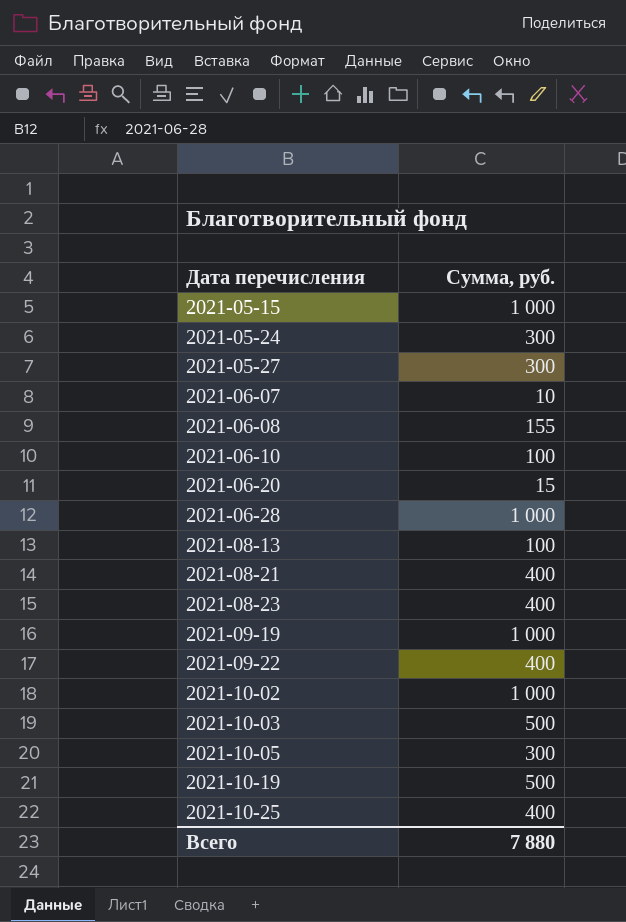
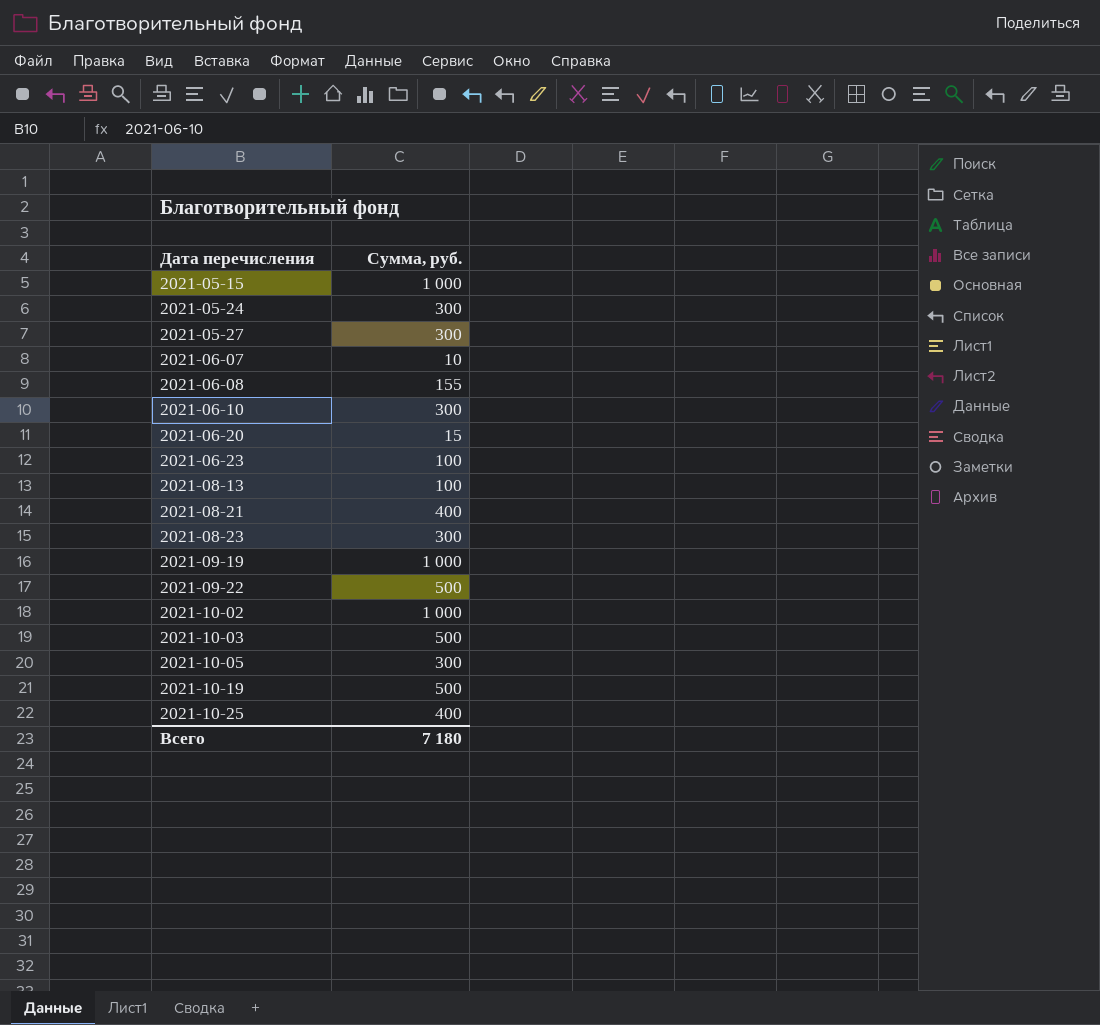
row 2021-06-28: 1 000 -> none
2021-06-10 | Сумма, руб.: 100 -> 300
row 2021-06-23: none -> 100
2021-08-23 | Сумма, руб.: 400 -> 300
2021-09-22 | Сумма, руб.: 400 -> 500
Всего | Сумма, руб.: 7 880 -> 7 180

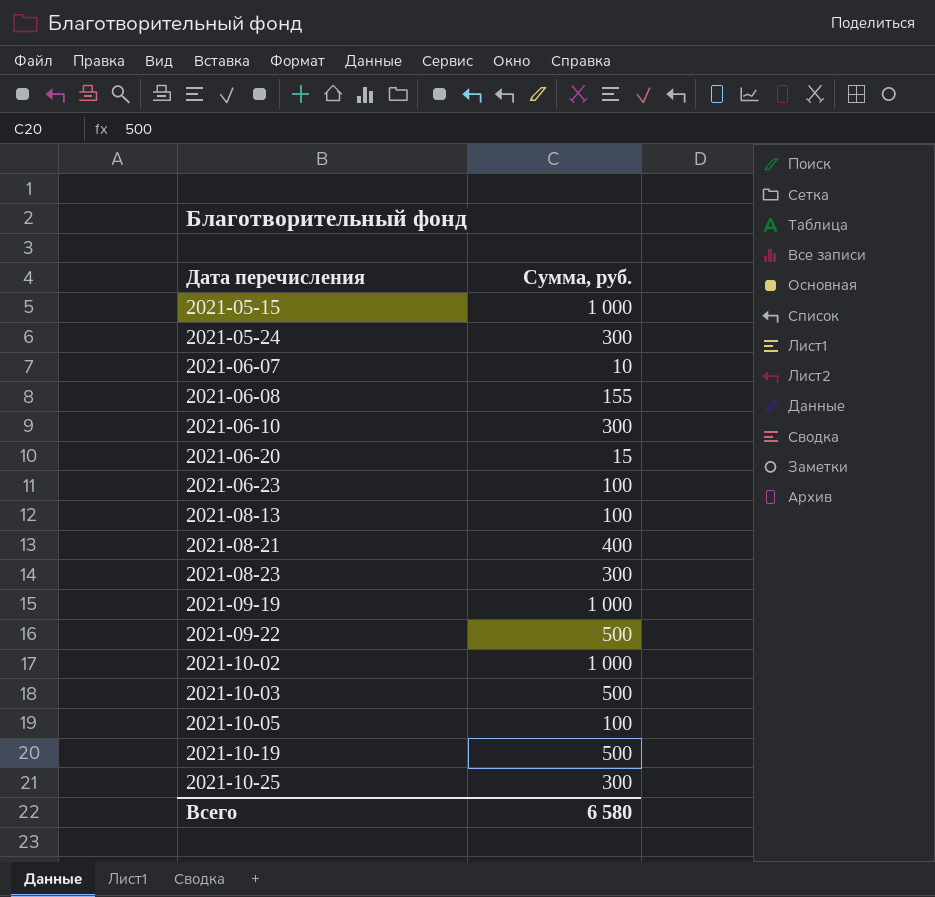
row 2021-05-27: 300 -> none
2021-10-05 | Сумма, руб.: 300 -> 100
2021-10-25 | Сумма, руб.: 400 -> 300
Всего | Сумма, руб.: 7 180 -> 6 580

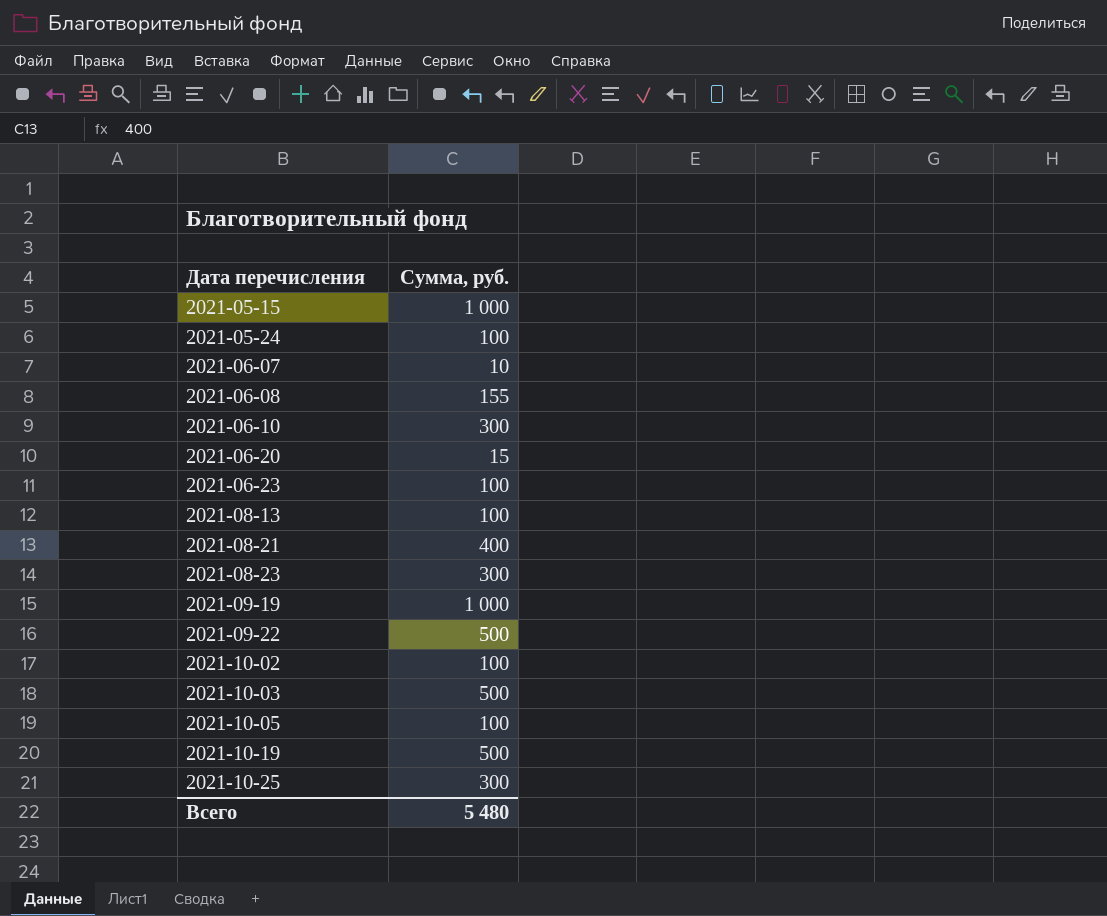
2021-05-24 | Сумма, руб.: 300 -> 100
2021-10-02 | Сумма, руб.: 1 000 -> 100
Всего | Сумма, руб.: 6 580 -> 5 480

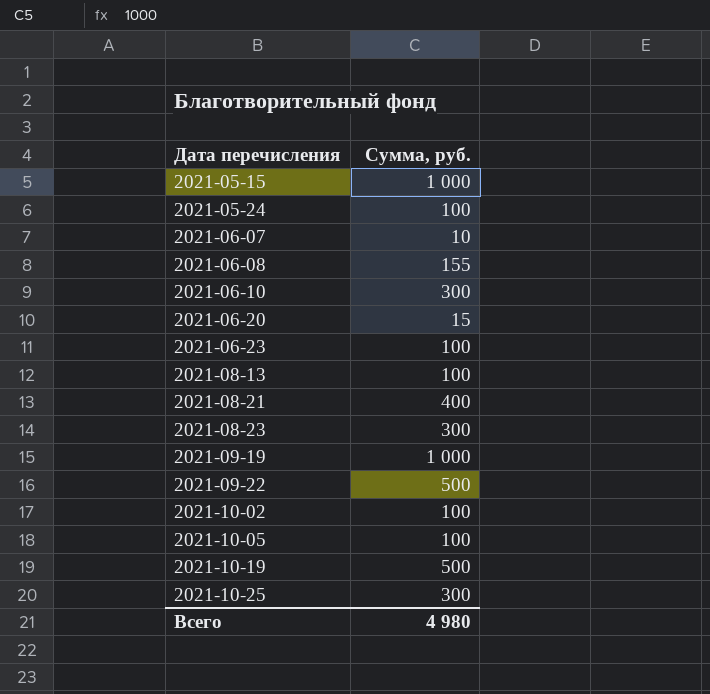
row 2021-10-03: 500 -> none
Всего | Сумма, руб.: 5 480 -> 4 980

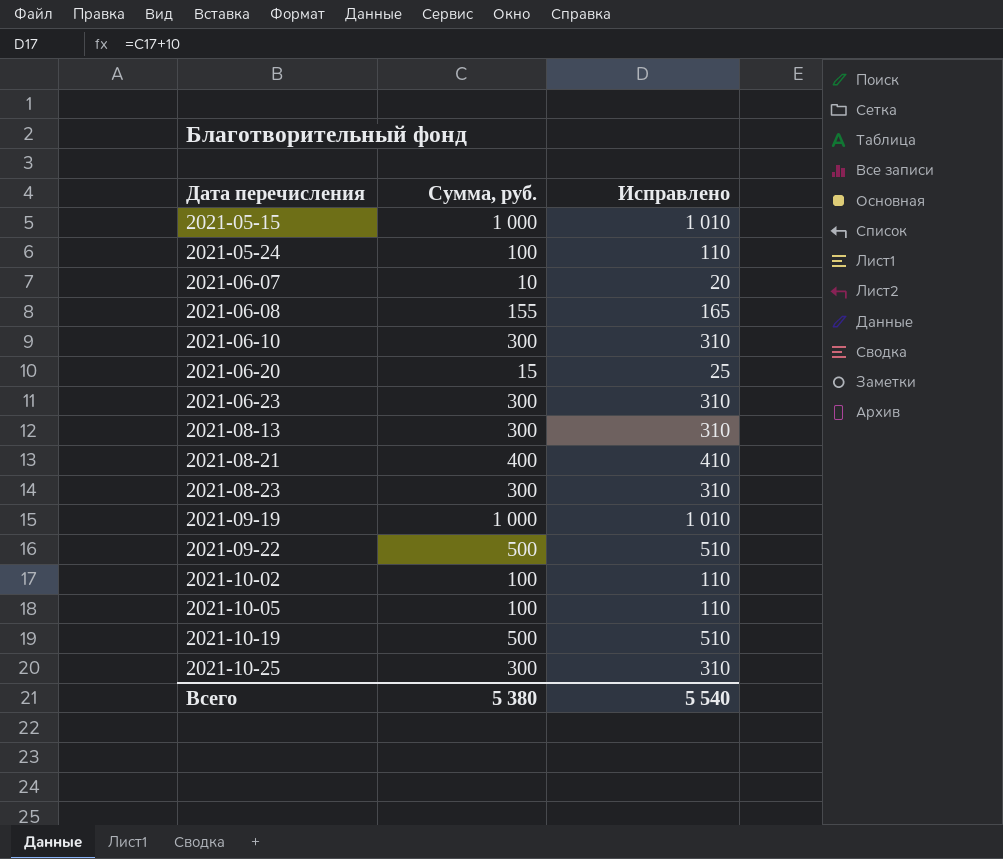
column Исправлено | formula: none -> [Сумма, руб.] + 10
2021-06-23 | Сумма, руб.: 100 -> 300
2021-08-13 | Сумма, руб.: 100 -> 300
Всего | Сумма, руб.: 4 980 -> 5 380

